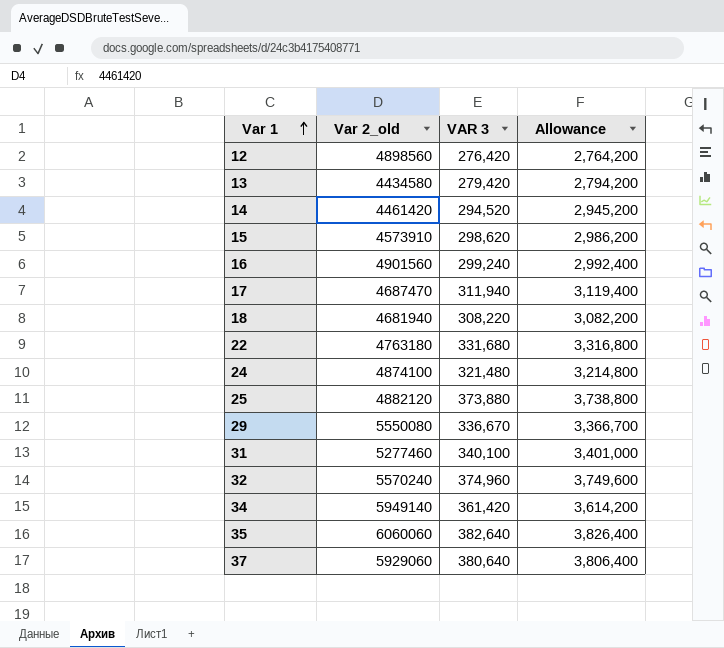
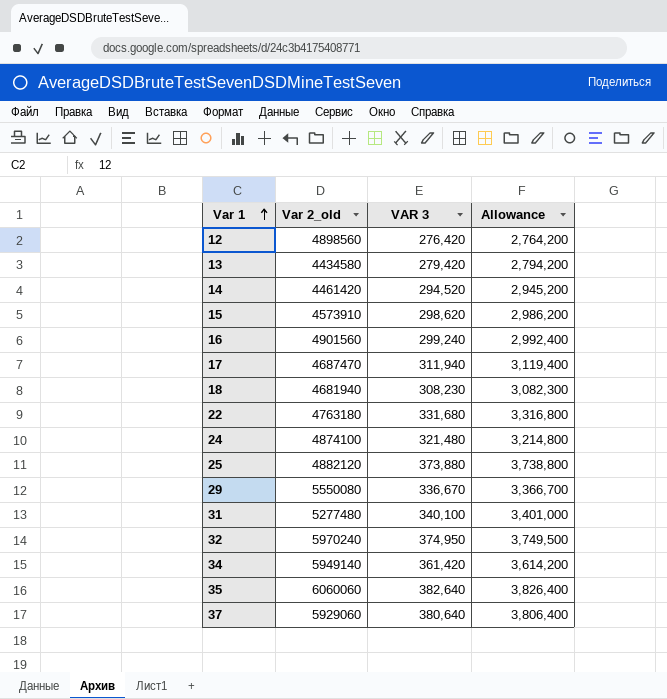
18 | VAR 3: 308,220 -> 308,230
18 | Allowance: 3,082,200 -> 3,082,300
31 | Var 2_old: 5277460 -> 5277480
32 | Var 2_old: 5570240 -> 5970240
32 | VAR 3: 374,960 -> 374,950
32 | Allowance: 3,749,600 -> 3,749,500

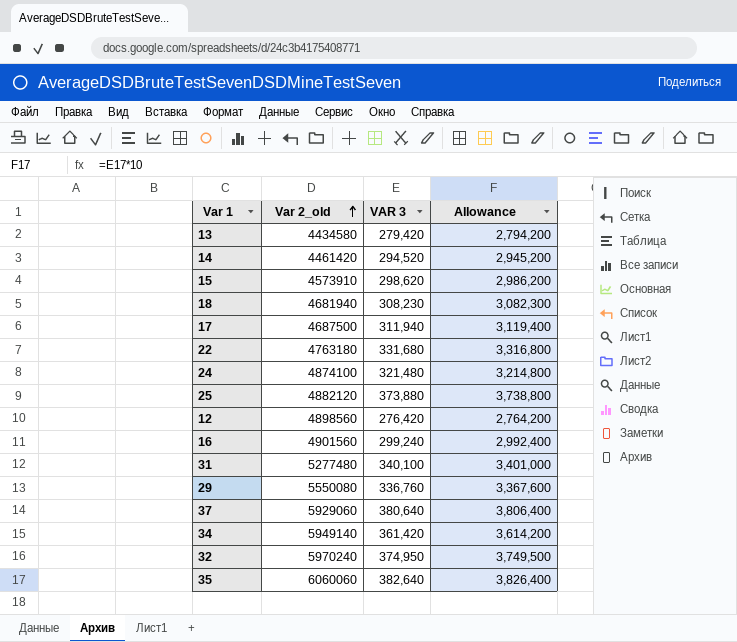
row order: Var 1 ascending -> Var 2_old ascending
17 | Var 2_old: 4687470 -> 4687500
29 | VAR 3: 336,670 -> 336,760
29 | Allowance: 3,366,700 -> 3,367,600

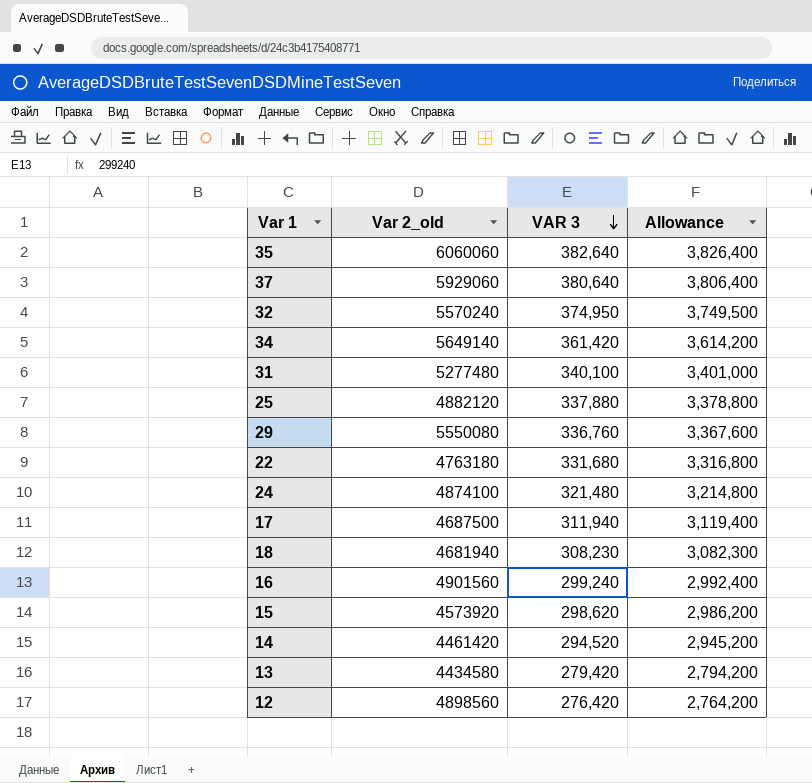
row order: Var 2_old ascending -> VAR 3 descending
32 | Var 2_old: 5970240 -> 5570240
34 | Var 2_old: 5949140 -> 5649140
25 | VAR 3: 373,880 -> 337,880
25 | Allowance: 3,738,800 -> 3,378,800
15 | Var 2_old: 4573910 -> 4573920

